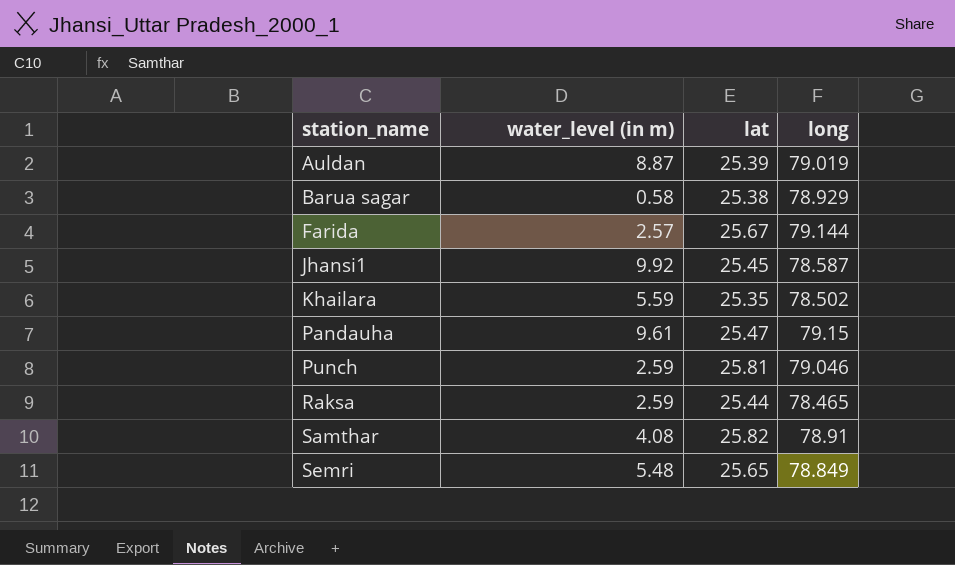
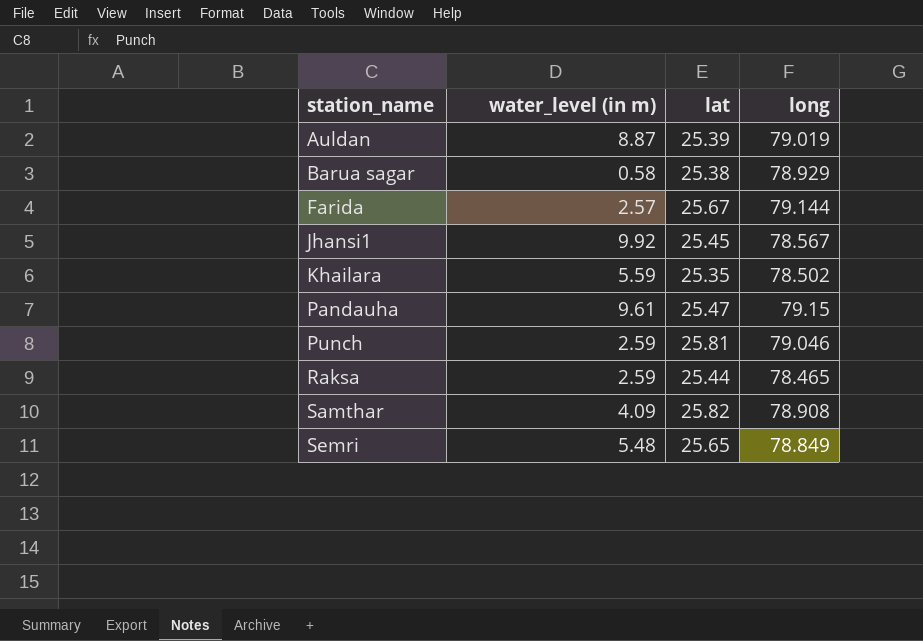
Jhansi1 | long: 78.587 -> 78.567
Samthar | water_level (in m): 4.08 -> 4.09
Samthar | long: 78.91 -> 78.908

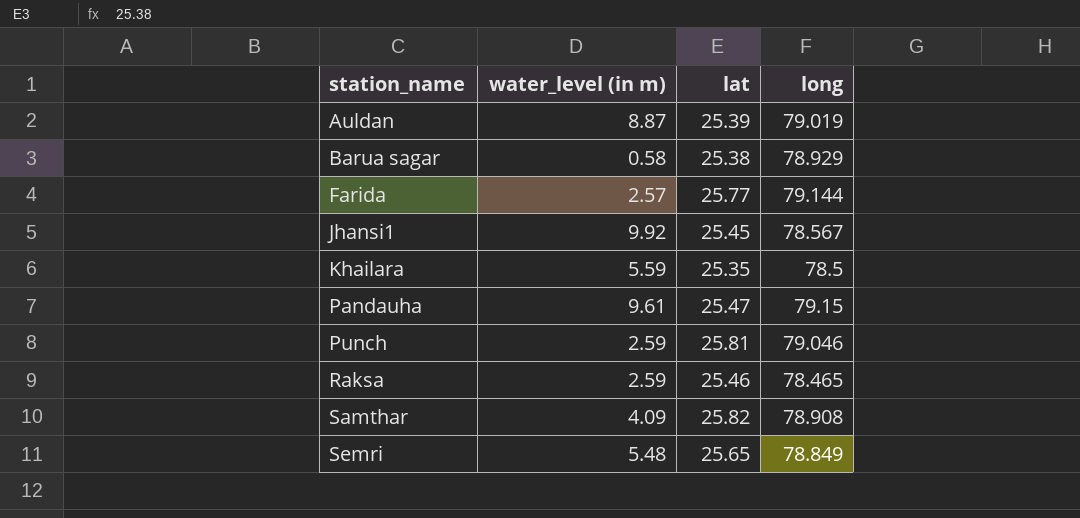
Farida | lat: 25.67 -> 25.77
Khailara | long: 78.502 -> 78.5
Raksa | lat: 25.44 -> 25.46

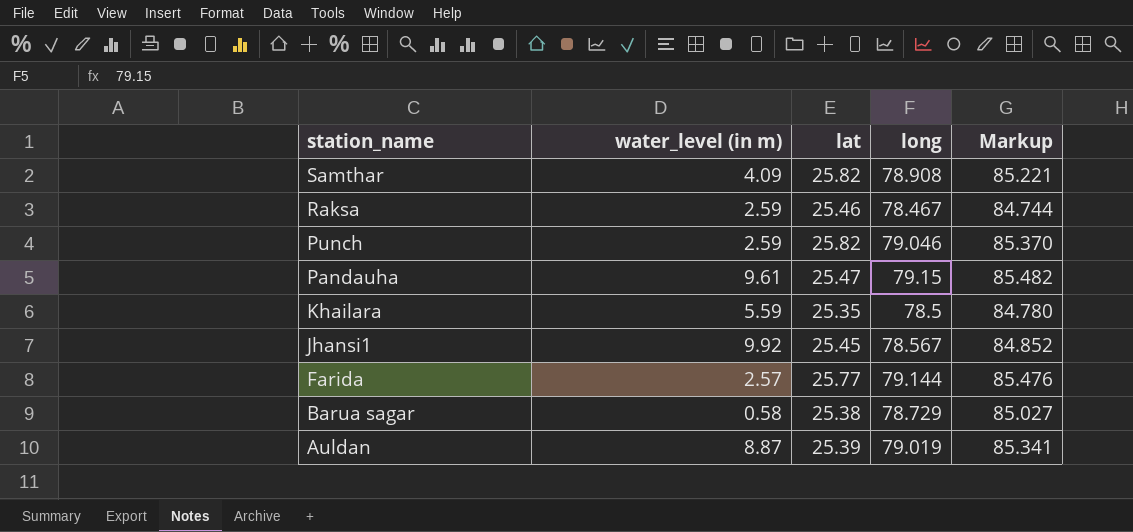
row order: station_name ascending -> station_name descending
column Markup | formula: none -> [long] * 1.08
row Semri: 5.48 | 25.65 | 78.849 -> none
Raksa | long: 78.465 -> 78.467
Punch | lat: 25.81 -> 25.82
Barua sagar | long: 78.929 -> 78.729

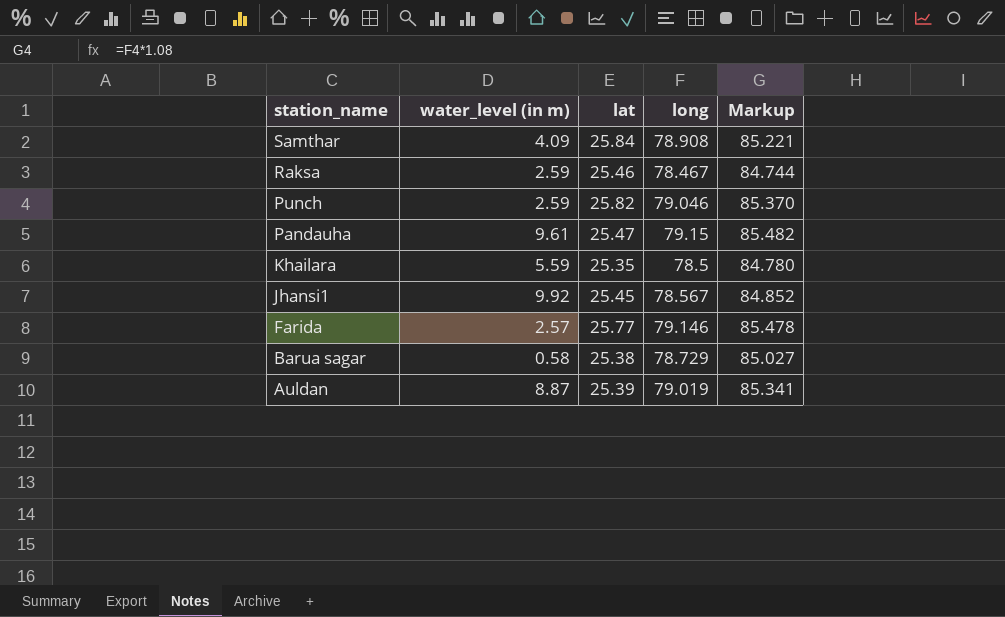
Samthar | lat: 25.82 -> 25.84
Farida | long: 79.144 -> 79.146
Farida | Markup: 85.476 -> 85.478

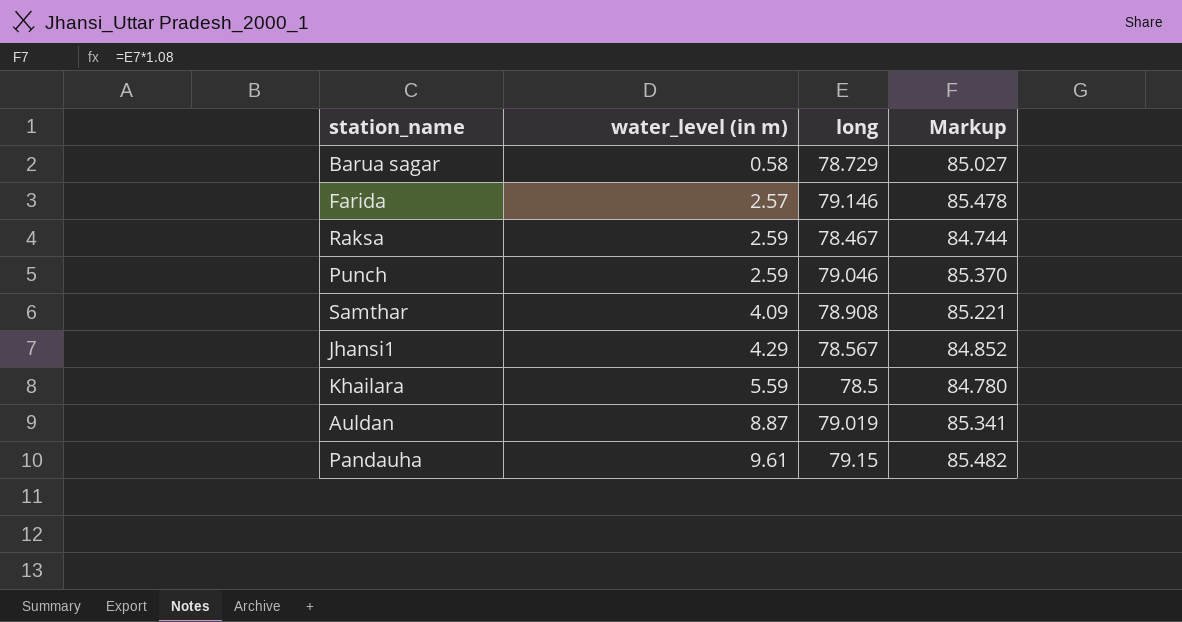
row order: station_name descending -> water_level (in m) ascending
column lat | position: 3 -> none
Jhansi1 | water_level (in m): 9.92 -> 4.29

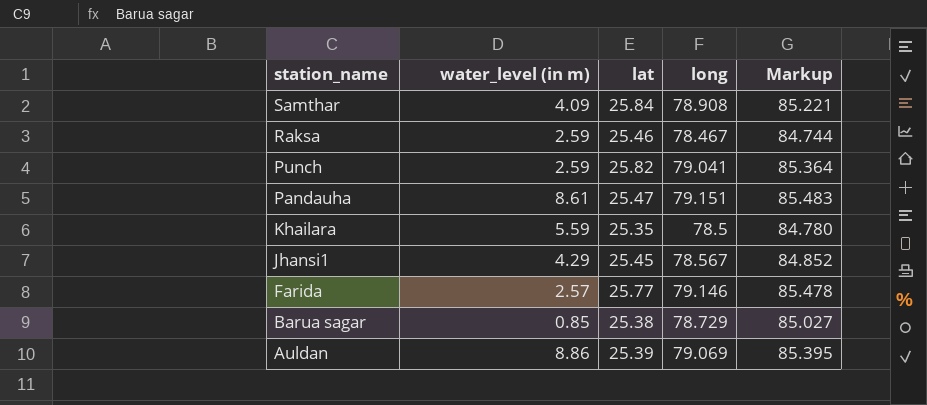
row order: water_level (in m) ascending -> station_name descending
column lat | position: none -> 3
Punch | long: 79.046 -> 79.041
Punch | Markup: 85.370 -> 85.364
Pandauha | water_level (in m): 9.61 -> 8.61
Pandauha | long: 79.15 -> 79.151
Pandauha | Markup: 85.482 -> 85.483
Barua sagar | water_level (in m): 0.58 -> 0.85
Auldan | water_level (in m): 8.87 -> 8.86
Auldan | long: 79.019 -> 79.069
Auldan | Markup: 85.341 -> 85.395

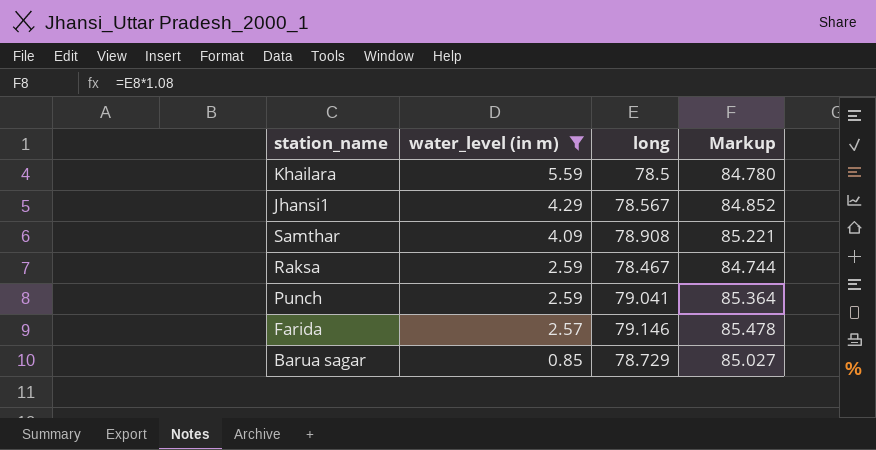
filter: none -> water_level (in m) <= 5.59
row order: station_name descending -> water_level (in m) descending
column lat | position: 3 -> none

